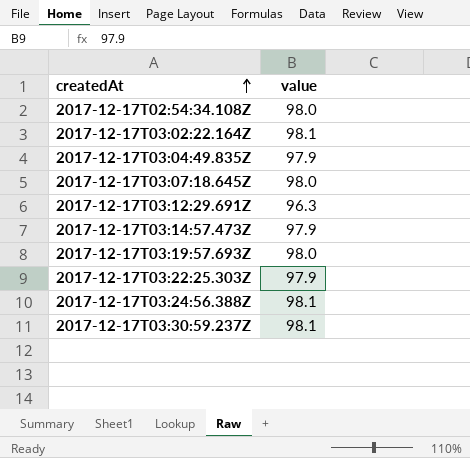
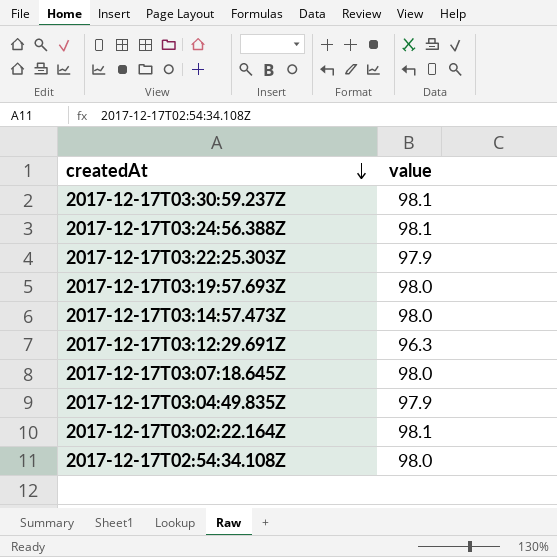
row order: createdAt ascending -> createdAt descending
2017-12-17T03:14:57.473Z | value: 97.9 -> 98.0

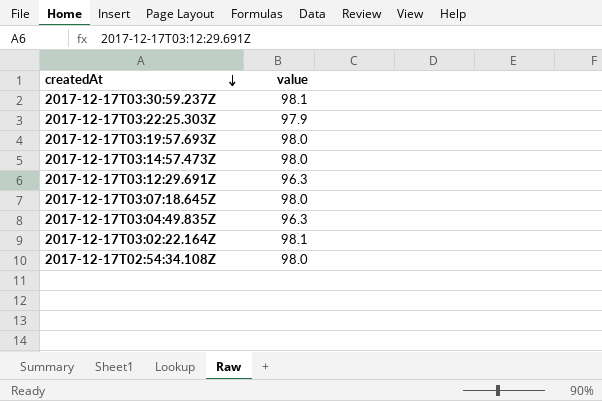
row 2017-12-17T03:24:56.388Z: 98.1 -> none
2017-12-17T03:04:49.835Z | value: 97.9 -> 96.3

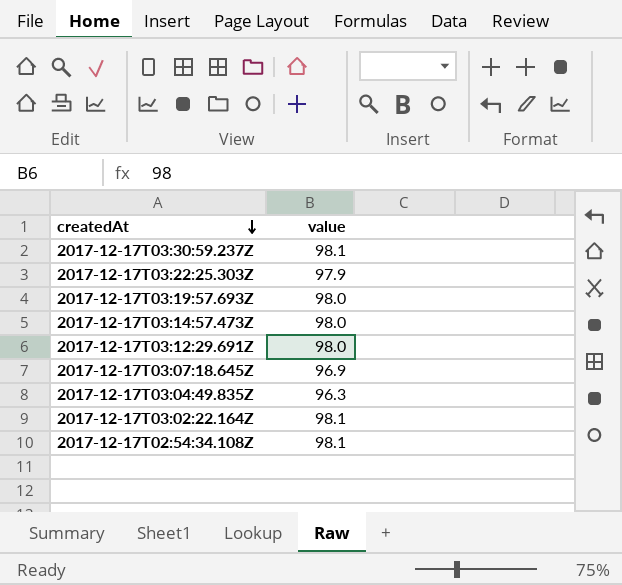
2017-12-17T03:12:29.691Z | value: 96.3 -> 98.0
2017-12-17T03:07:18.645Z | value: 98.0 -> 96.9
2017-12-17T02:54:34.108Z | value: 98.0 -> 98.1

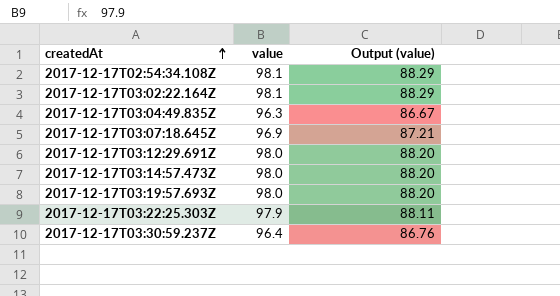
row order: createdAt descending -> createdAt ascending
column Output (value) | formula: none -> [value] * 0.9
2017-12-17T03:30:59.237Z | value: 98.1 -> 96.4

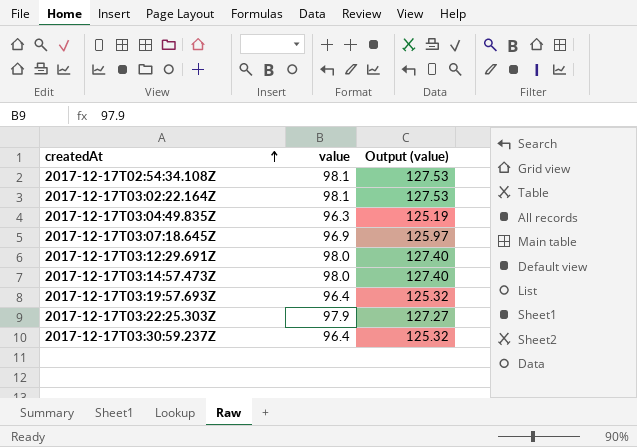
column Output (value) | formula: [value] * 0.9 -> [value] * 1.3
2017-12-17T03:19:57.693Z | value: 98.0 -> 96.4

